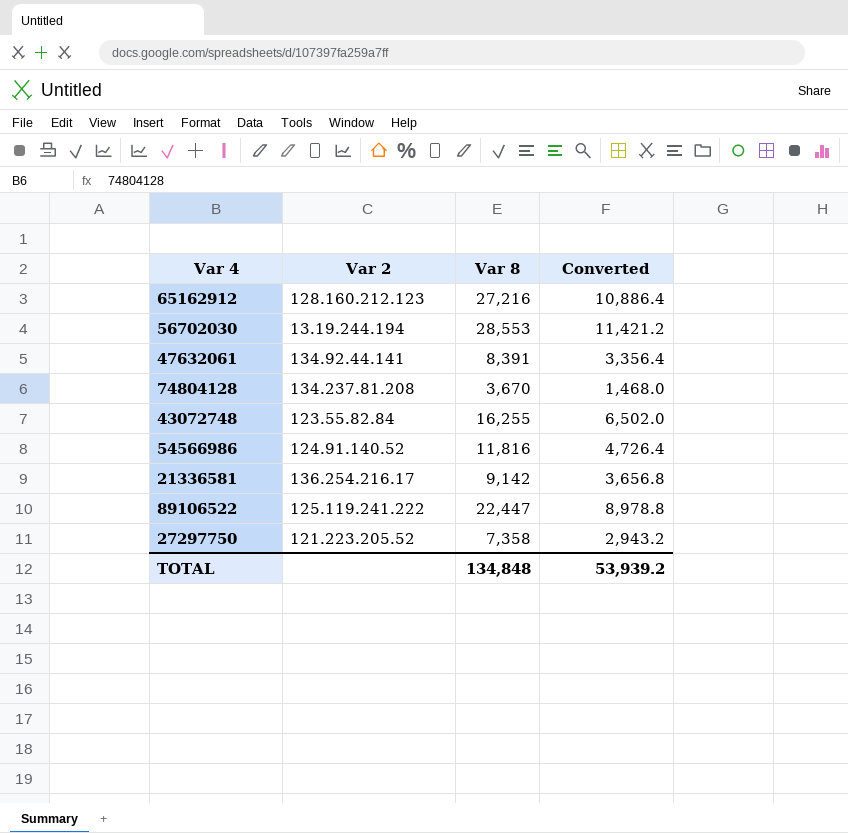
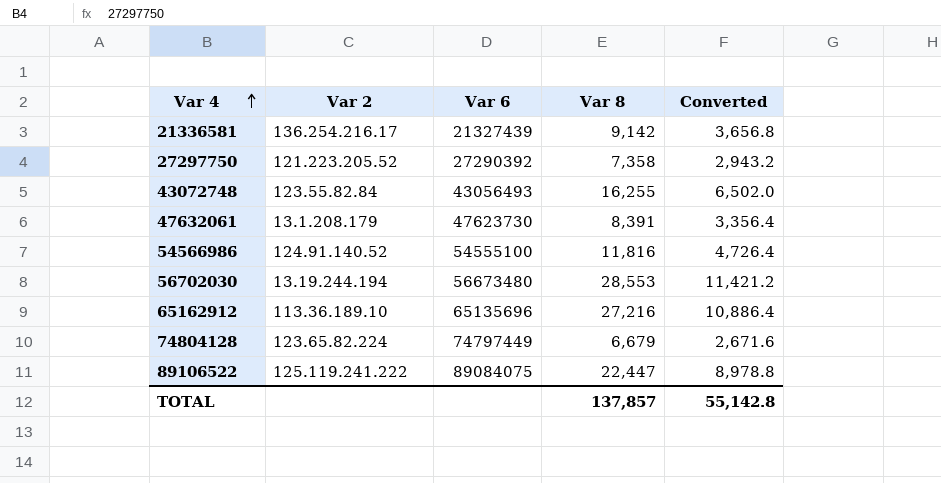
row order: none -> Var 4 ascending
column Var 6 | position: none -> 3
47632061 | Var 2: 134.92.44.141 -> 13.1.208.179
65162912 | Var 2: 128.160.212.123 -> 113.36.189.10
74804128 | Var 2: 134.237.81.208 -> 123.65.82.224
74804128 | Var 8: 3,670 -> 6,679
74804128 | Converted: 1,468.0 -> 2,671.6
TOTAL | Var 8: 134,848 -> 137,857
TOTAL | Converted: 53,939.2 -> 55,142.8

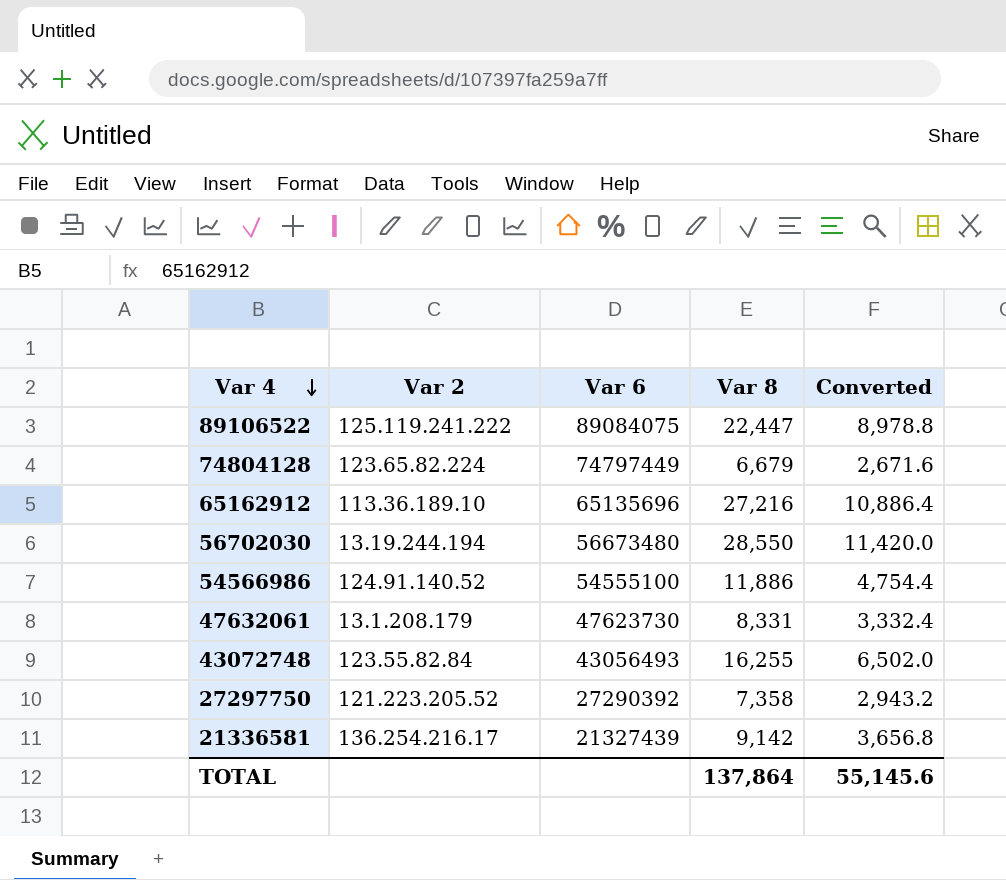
row order: Var 4 ascending -> Var 4 descending
56702030 | Var 8: 28,553 -> 28,550
56702030 | Converted: 11,421.2 -> 11,420.0
54566986 | Var 8: 11,816 -> 11,886
54566986 | Converted: 4,726.4 -> 4,754.4
47632061 | Var 8: 8,391 -> 8,331
47632061 | Converted: 3,356.4 -> 3,332.4
TOTAL | Var 8: 137,857 -> 137,864
TOTAL | Converted: 55,142.8 -> 55,145.6

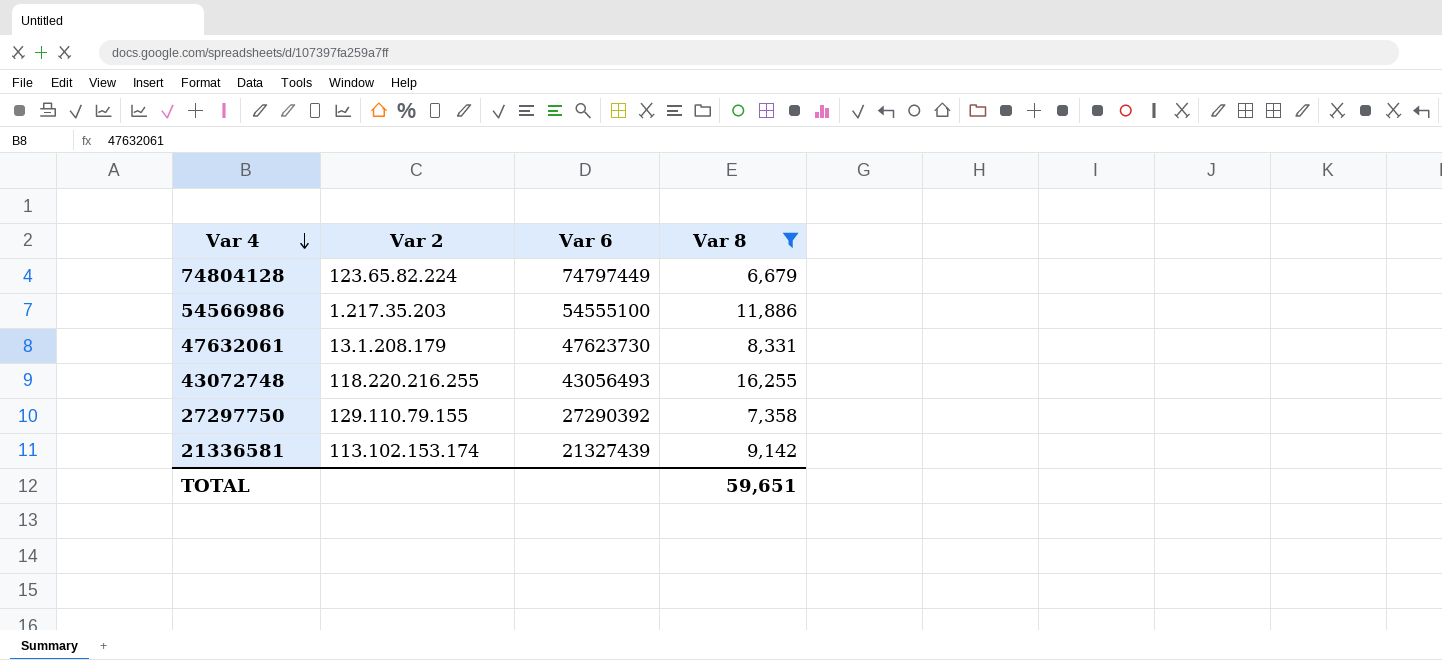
filter: none -> Var 8 <= 16,255
column Converted | formula: [Var 8] * 0.4 -> none
54566986 | Var 2: 124.91.140.52 -> 1.217.35.203
43072748 | Var 2: 123.55.82.84 -> 118.220.216.255
27297750 | Var 2: 121.223.205.52 -> 129.110.79.155
21336581 | Var 2: 136.254.216.17 -> 113.102.153.174
TOTAL | Var 8: 137,864 -> 59,651

